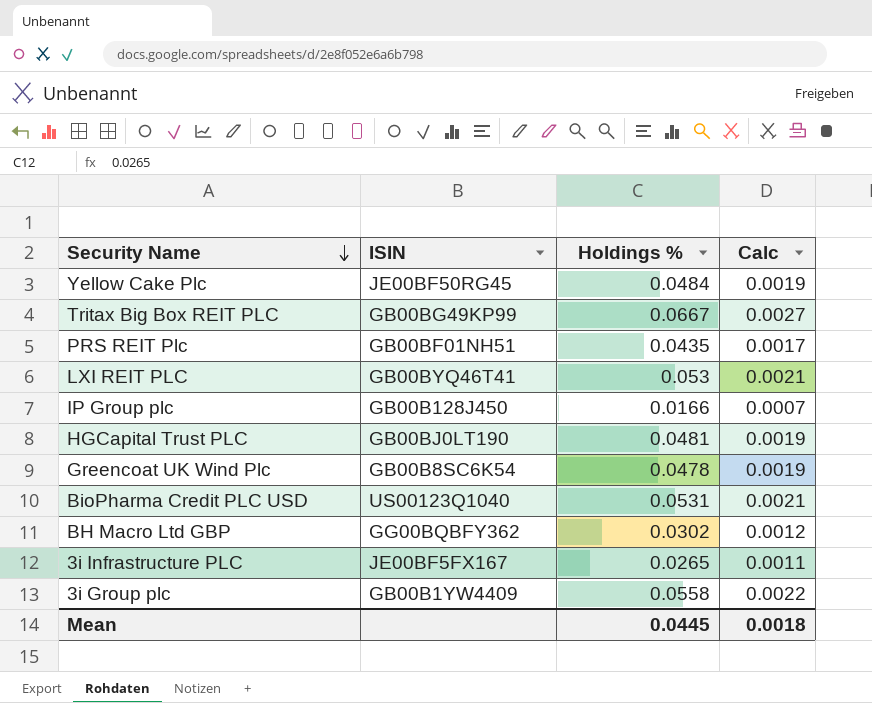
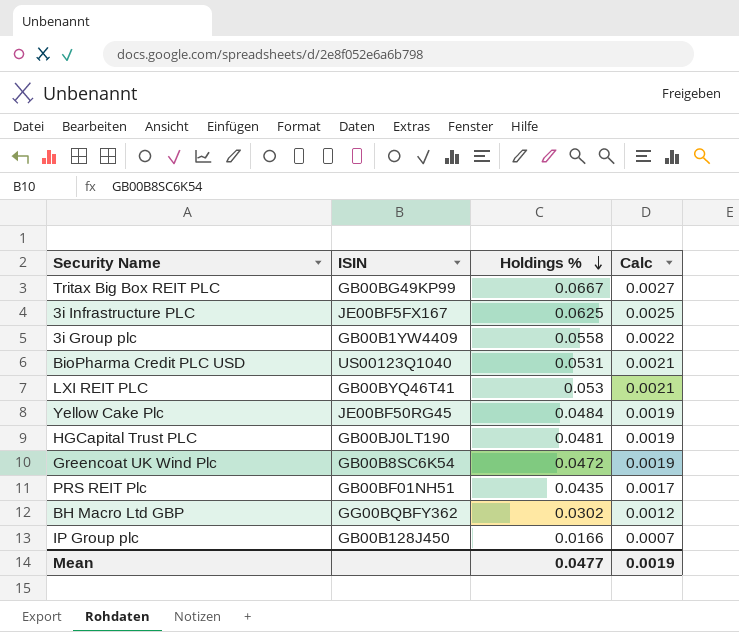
row order: Security Name descending -> Holdings % descending
3i Infrastructure PLC | Holdings %: 0.0265 -> 0.0625
3i Infrastructure PLC | Calc: 0.0011 -> 0.0025
Greencoat UK Wind Plc | Holdings %: 0.0478 -> 0.0472
Mean | Holdings %: 0.0445 -> 0.0477
Mean | Calc: 0.0018 -> 0.0019

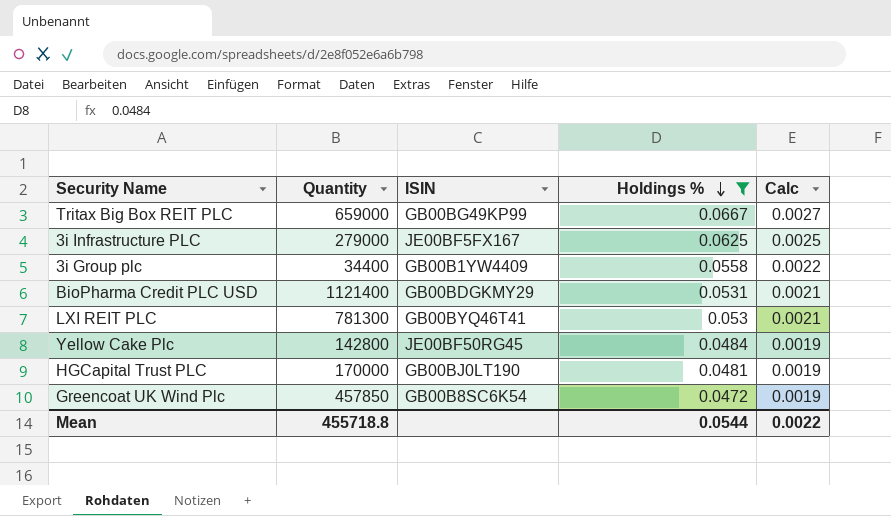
filter: none -> Holdings % >= 0.0472
column Quantity | position: none -> 2
BioPharma Credit PLC USD | ISIN: US00123Q1040 -> GB00BDGKMY29
Mean | Holdings %: 0.0477 -> 0.0544
Mean | Calc: 0.0019 -> 0.0022

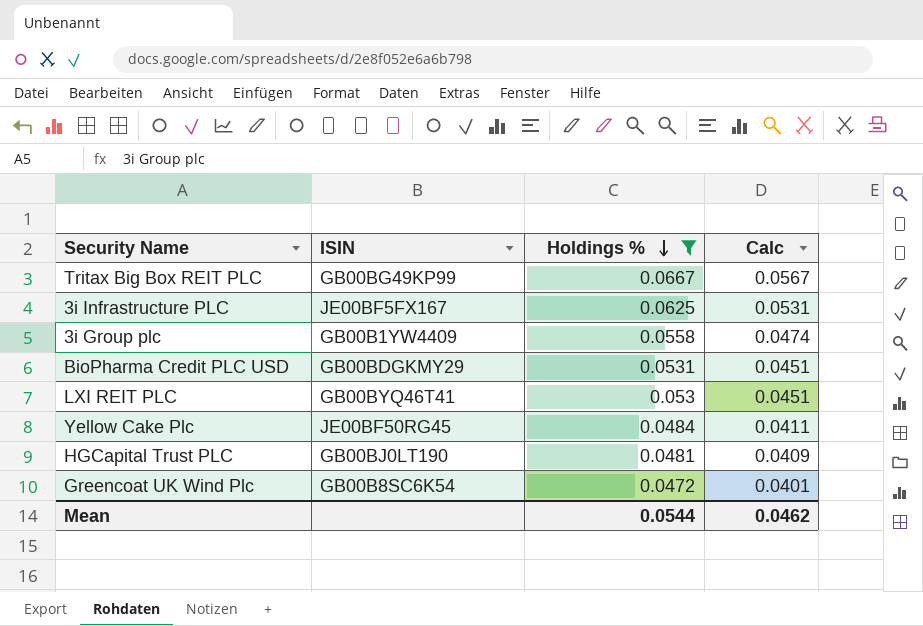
column Quantity | position: 2 -> none
column Calc | formula: [Holdings %] * 0.04 -> [Holdings %] * 0.85
Mean | Calc: 0.0022 -> 0.0462

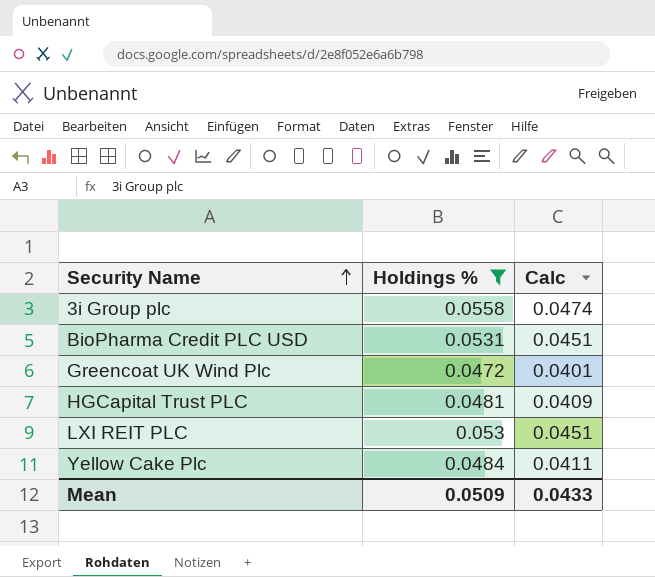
row order: Holdings % descending -> Security Name ascending
column ISIN | position: 2 -> none
row Tritax Big Box REIT PLC: GB00BG49KP99 | 0.0667 | 0.0567 -> none
row 3i Infrastructure PLC: JE00BF5FX167 | 0.0625 | 0.0531 -> none
Mean | Holdings %: 0.0544 -> 0.0509
Mean | Calc: 0.0462 -> 0.0433

